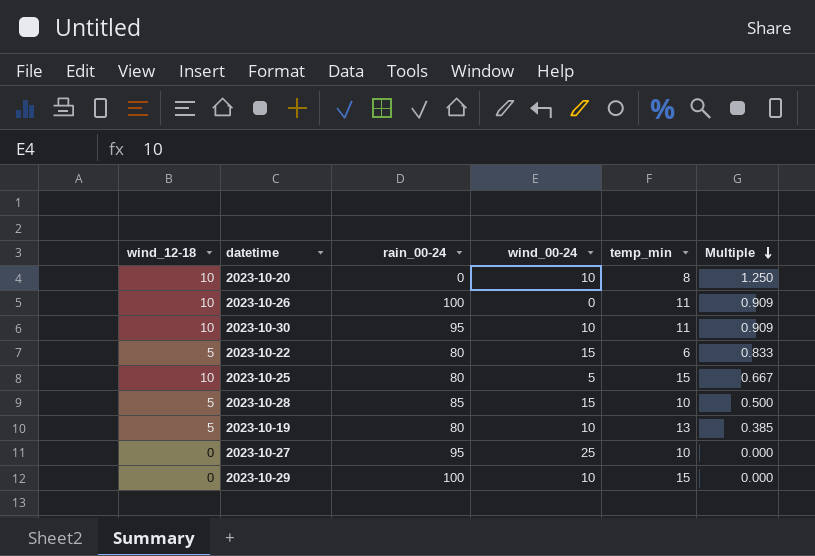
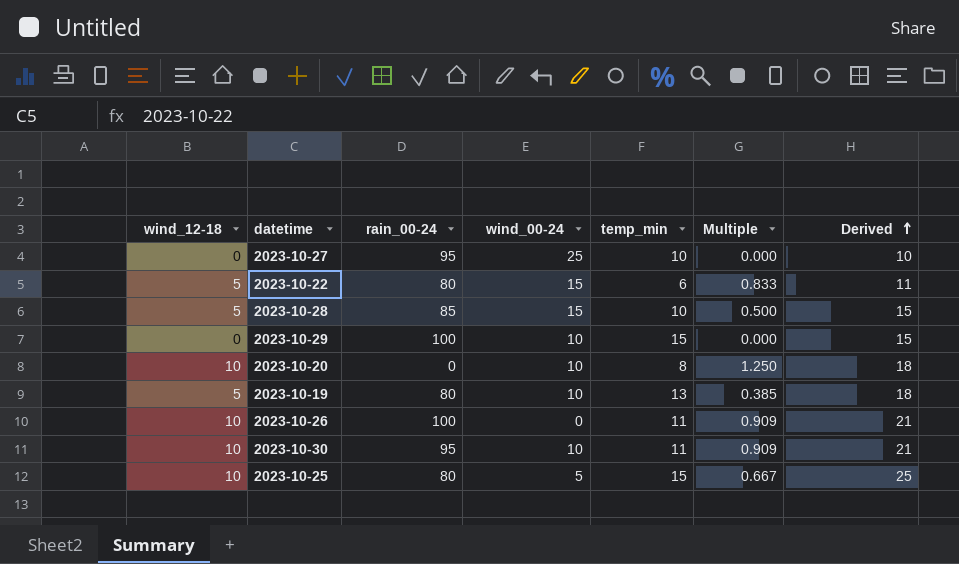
row order: Multiple descending -> Derived ascending
column Derived | formula: none -> [wind_12-18] + [temp_min]

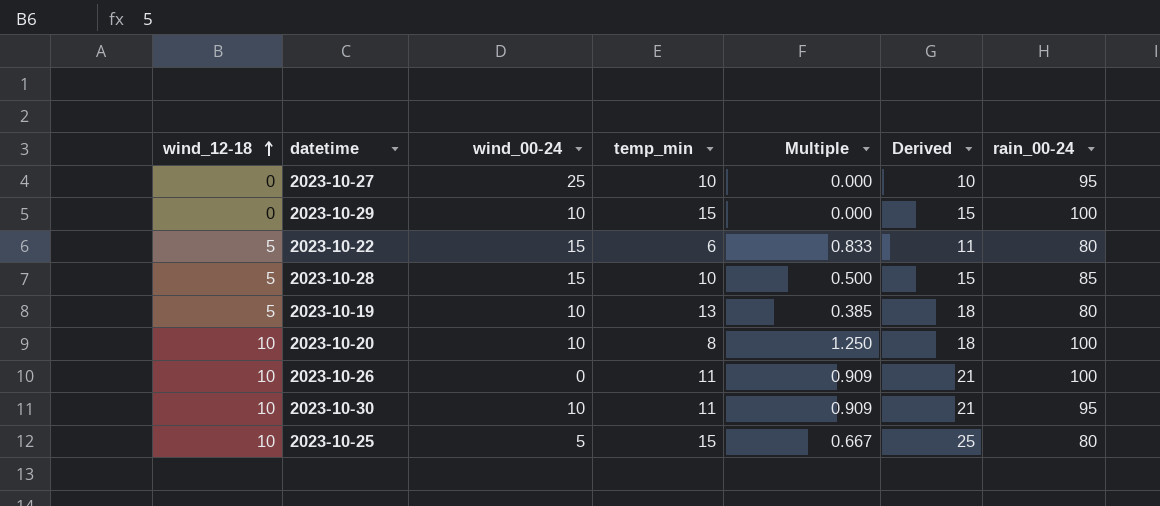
row order: Derived ascending -> wind_12-18 ascending
column rain_00-24 | position: 3 -> 7
2023-10-20 | rain_00-24: 0 -> 100

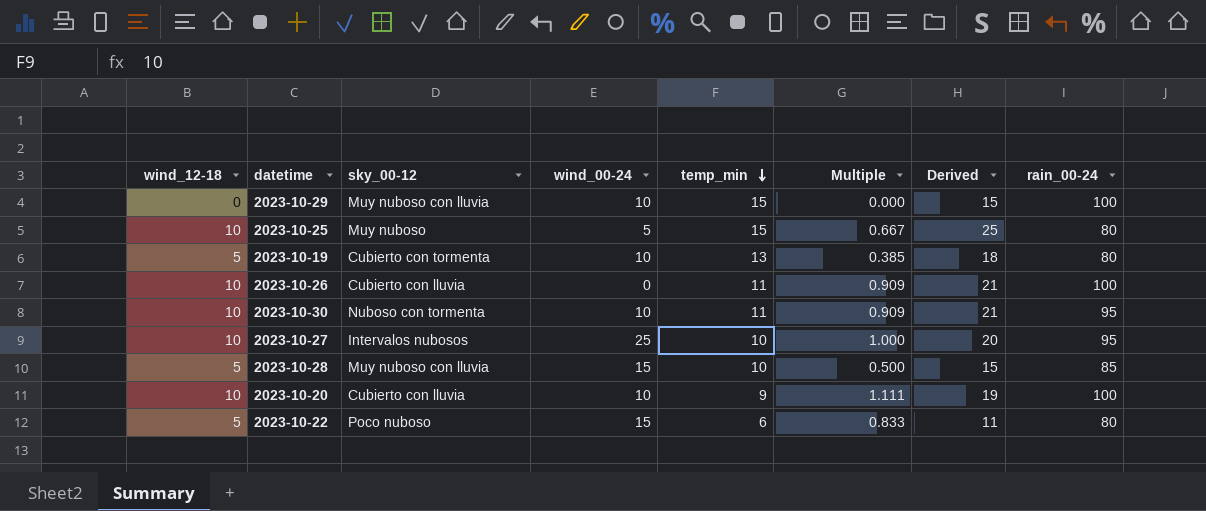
row order: wind_12-18 ascending -> temp_min descending
column sky_00-12 | position: none -> 3
2023-10-27 | wind_12-18: 0 -> 10
2023-10-27 | Multiple: 0.000 -> 1.000
2023-10-27 | Derived: 10 -> 20
2023-10-20 | temp_min: 8 -> 9
2023-10-20 | Multiple: 1.250 -> 1.111
2023-10-20 | Derived: 18 -> 19

